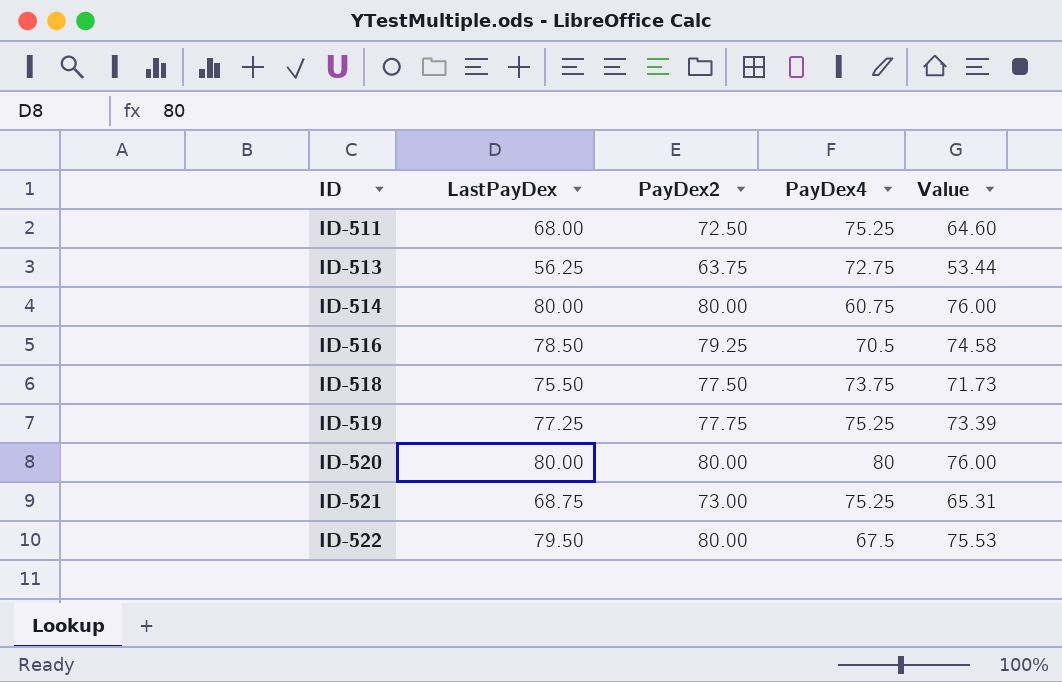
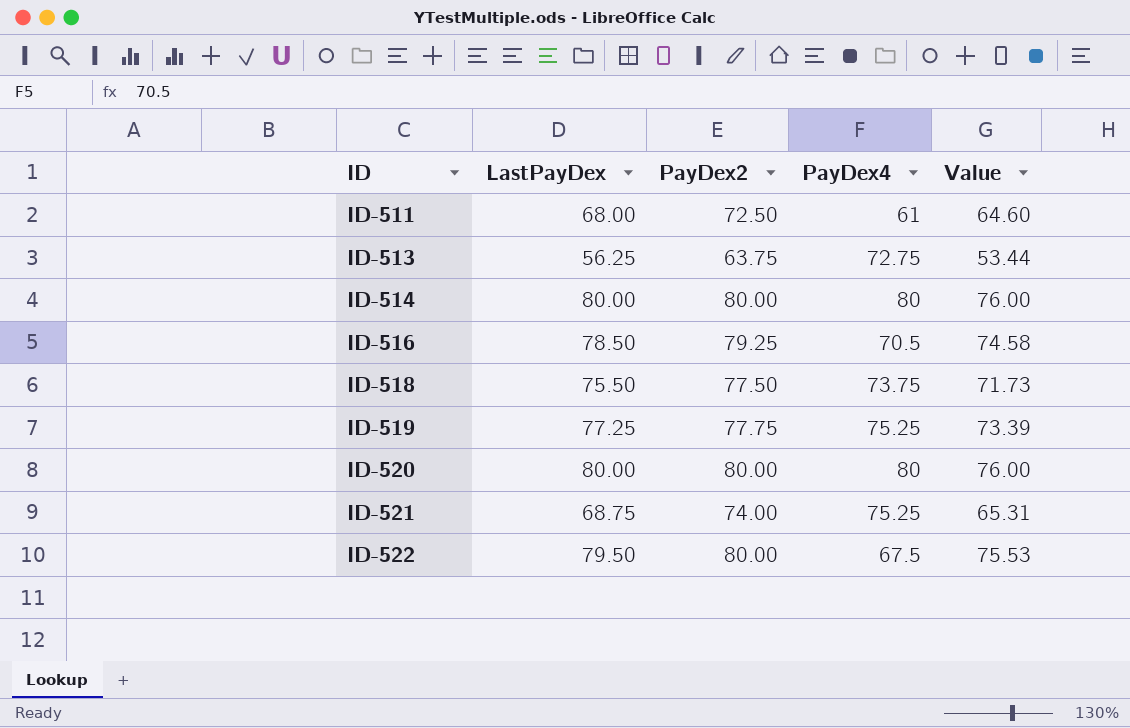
ID-511 | PayDex4: 75.25 -> 61
ID-514 | PayDex4: 60.75 -> 80
ID-521 | PayDex2: 73.00 -> 74.00

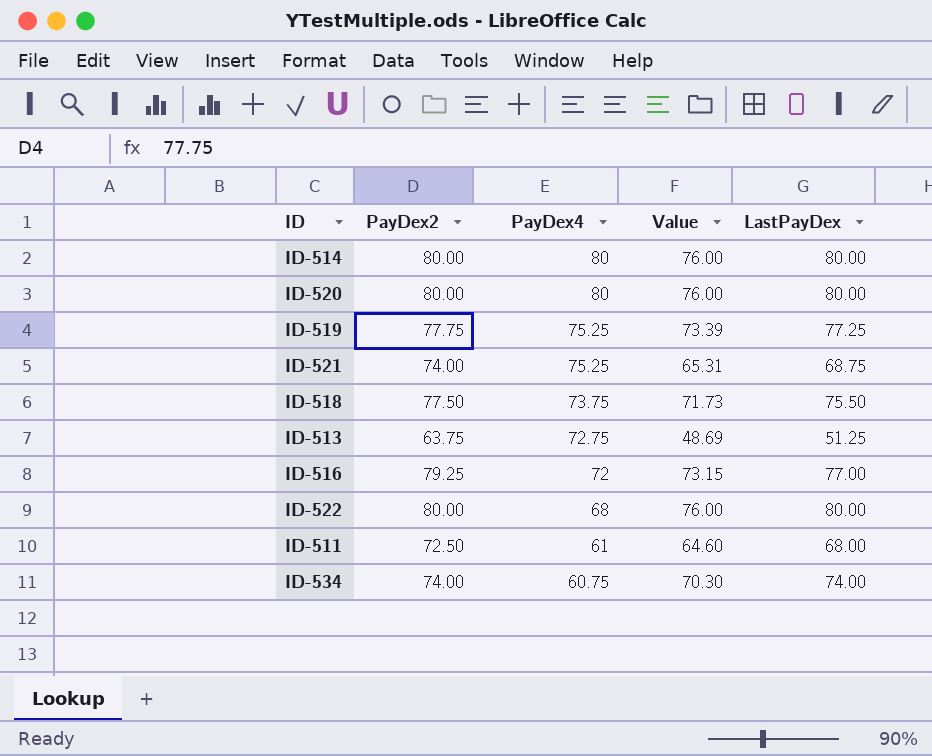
row order: ID ascending -> PayDex4 descending
column LastPayDex | position: 2 -> 5
ID-513 | Value: 53.44 -> 48.69
ID-513 | LastPayDex: 56.25 -> 51.25
ID-516 | PayDex4: 70.5 -> 72
ID-516 | Value: 74.58 -> 73.15
ID-516 | LastPayDex: 78.50 -> 77.00
ID-522 | PayDex4: 67.5 -> 68
ID-522 | Value: 75.53 -> 76.00
ID-522 | LastPayDex: 79.50 -> 80.00
row ID-534: none -> 74.00 | 60.75 | 70.30 | 74.00

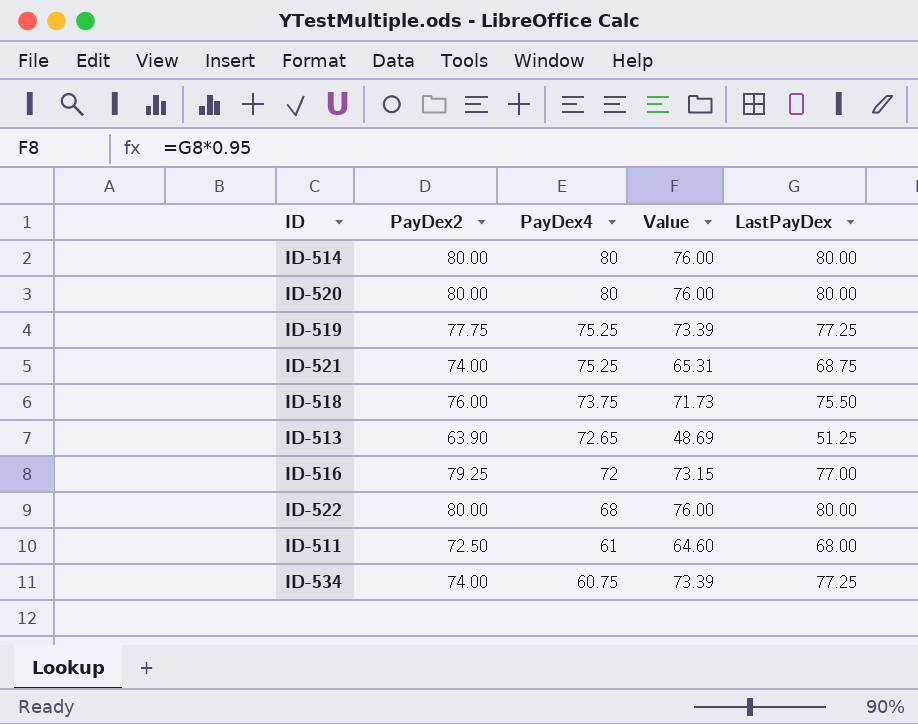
ID-518 | PayDex2: 77.50 -> 76.00
ID-513 | PayDex2: 63.75 -> 63.90
ID-513 | PayDex4: 72.75 -> 72.65
ID-534 | Value: 70.30 -> 73.39
ID-534 | LastPayDex: 74.00 -> 77.25

